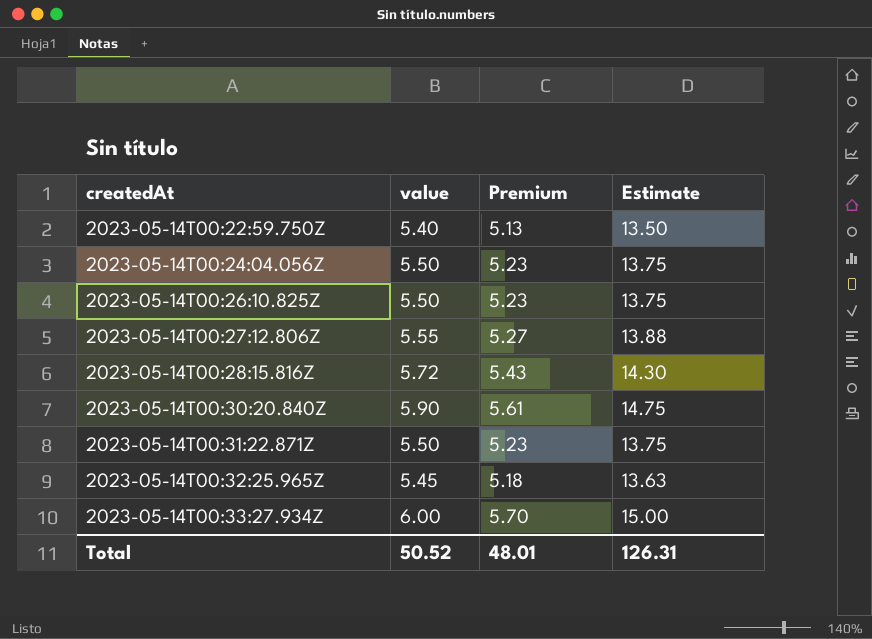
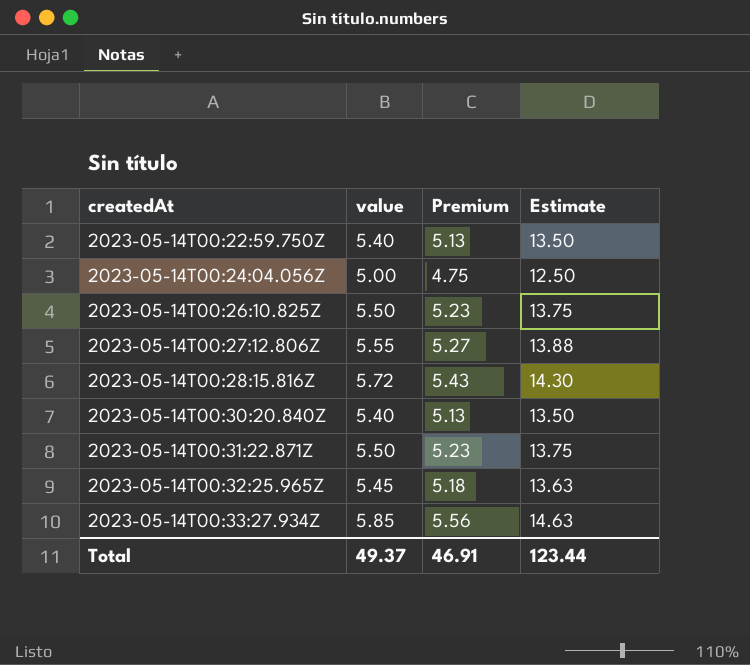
2023-05-14T00:24:04.056Z | value: 5.50 -> 5.00
2023-05-14T00:24:04.056Z | Premium: 5.23 -> 4.75
2023-05-14T00:24:04.056Z | Estimate: 13.75 -> 12.50
2023-05-14T00:30:20.840Z | value: 5.90 -> 5.40
2023-05-14T00:30:20.840Z | Premium: 5.61 -> 5.13
2023-05-14T00:30:20.840Z | Estimate: 14.75 -> 13.50
2023-05-14T00:33:27.934Z | value: 6.00 -> 5.85
2023-05-14T00:33:27.934Z | Premium: 5.70 -> 5.56
2023-05-14T00:33:27.934Z | Estimate: 15.00 -> 14.63
Total | value: 50.52 -> 49.37
Total | Premium: 48.01 -> 46.91
Total | Estimate: 126.31 -> 123.44

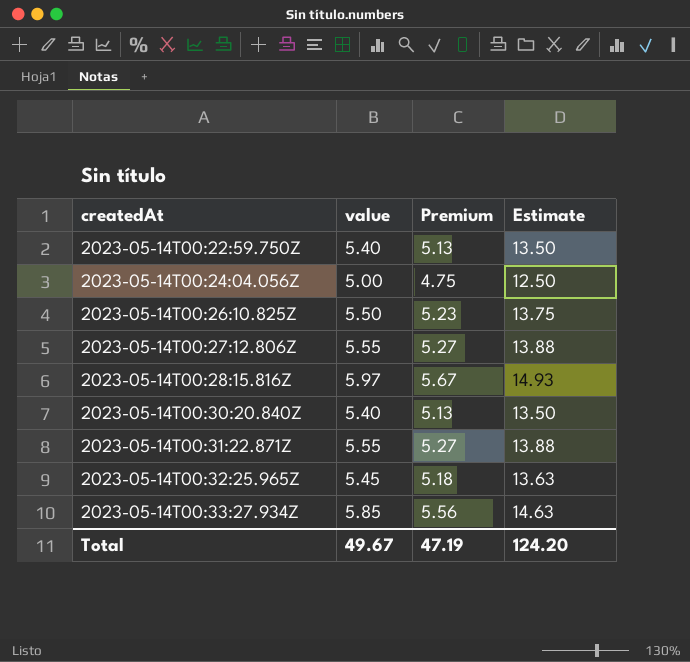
2023-05-14T00:28:15.816Z | value: 5.72 -> 5.97
2023-05-14T00:28:15.816Z | Premium: 5.43 -> 5.67
2023-05-14T00:28:15.816Z | Estimate: 14.30 -> 14.93
2023-05-14T00:31:22.871Z | value: 5.50 -> 5.55
2023-05-14T00:31:22.871Z | Premium: 5.23 -> 5.27
2023-05-14T00:31:22.871Z | Estimate: 13.75 -> 13.88
Total | value: 49.37 -> 49.67
Total | Premium: 46.91 -> 47.19
Total | Estimate: 123.44 -> 124.20

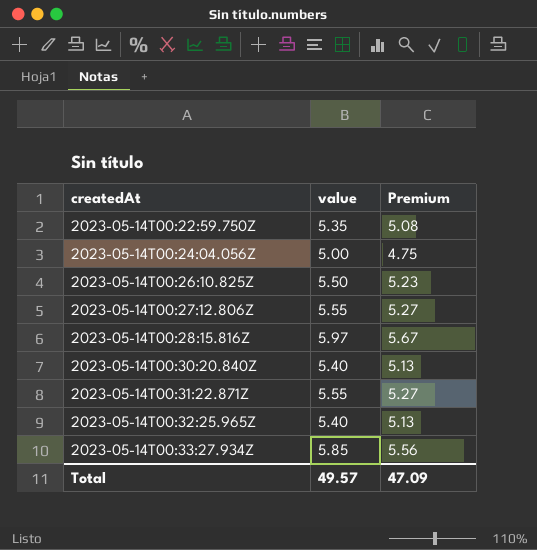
column Estimate | formula: [value] * 2.5 -> none
2023-05-14T00:22:59.750Z | value: 5.40 -> 5.35
2023-05-14T00:22:59.750Z | Premium: 5.13 -> 5.08
2023-05-14T00:32:25.965Z | value: 5.45 -> 5.40
2023-05-14T00:32:25.965Z | Premium: 5.18 -> 5.13
Total | value: 49.67 -> 49.57
Total | Premium: 47.19 -> 47.09

